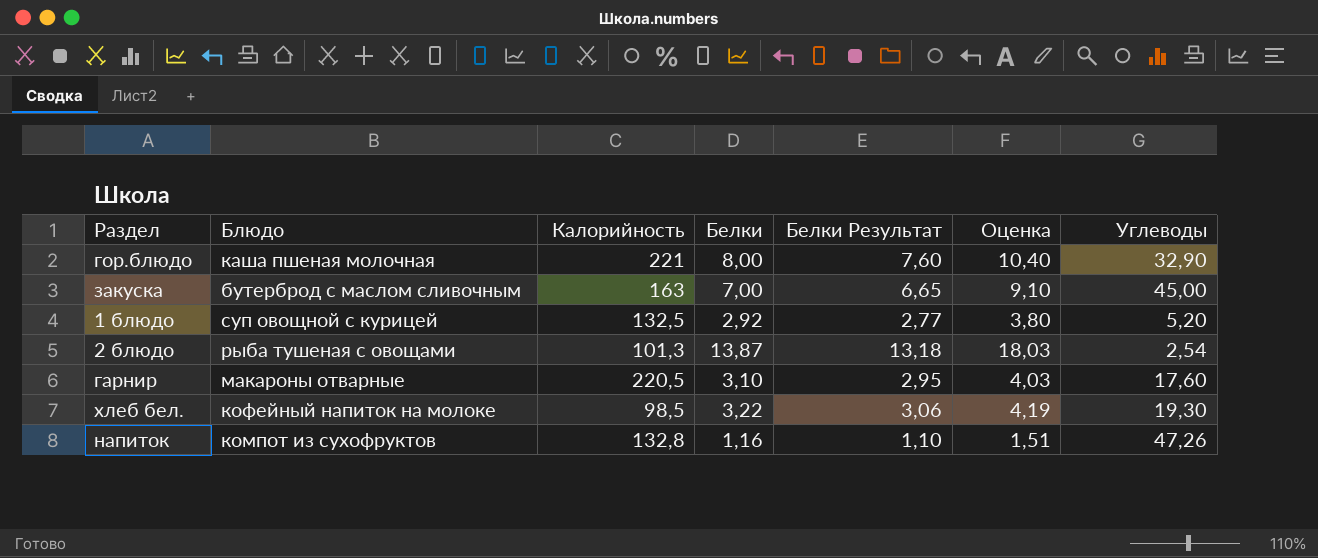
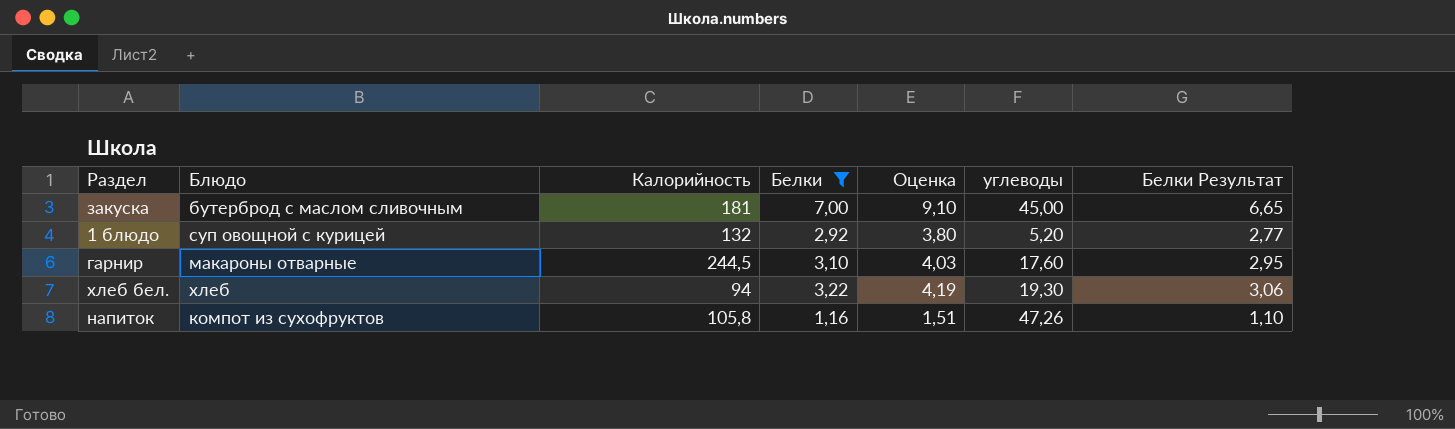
filter: none -> Белки <= 7,00
column name: Углеводы -> углеводы
column Белки Результат | position: 5 -> 7
закуска | Калорийность: 163 -> 181
1 блюдо | Калорийность: 132,5 -> 132
гарнир | Калорийность: 220,5 -> 244,5
хлеб бел. | Блюдо: кофейный напиток на молоке -> хлеб
хлеб бел. | Калорийность: 98,5 -> 94
напиток | Калорийность: 132,8 -> 105,8

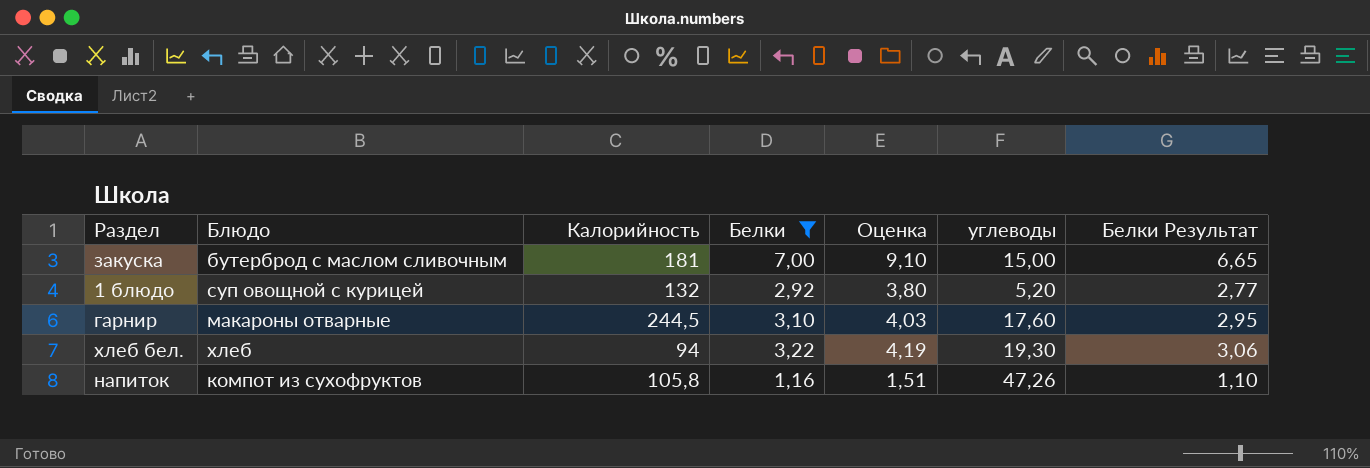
закуска | углеводы: 45,00 -> 15,00

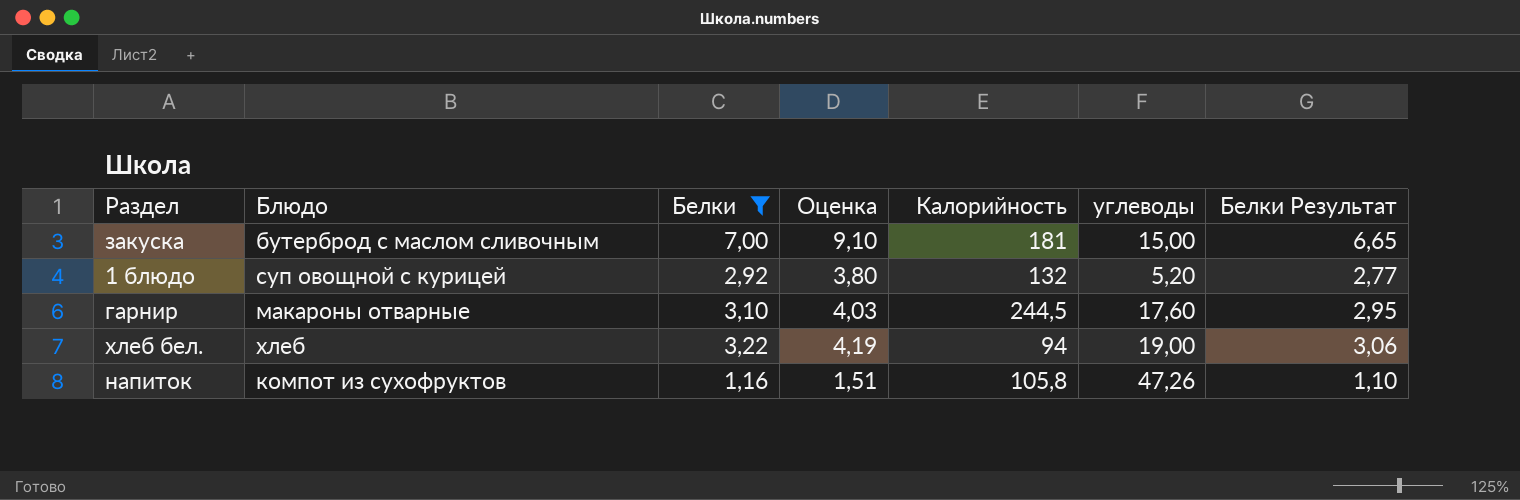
column Калорийность | position: 3 -> 5
хлеб бел. | углеводы: 19,30 -> 19,00

